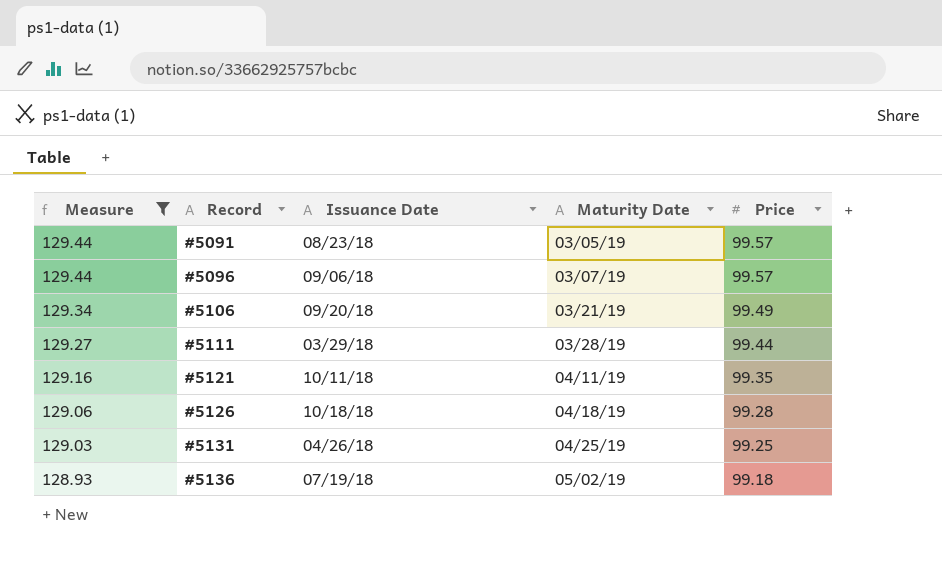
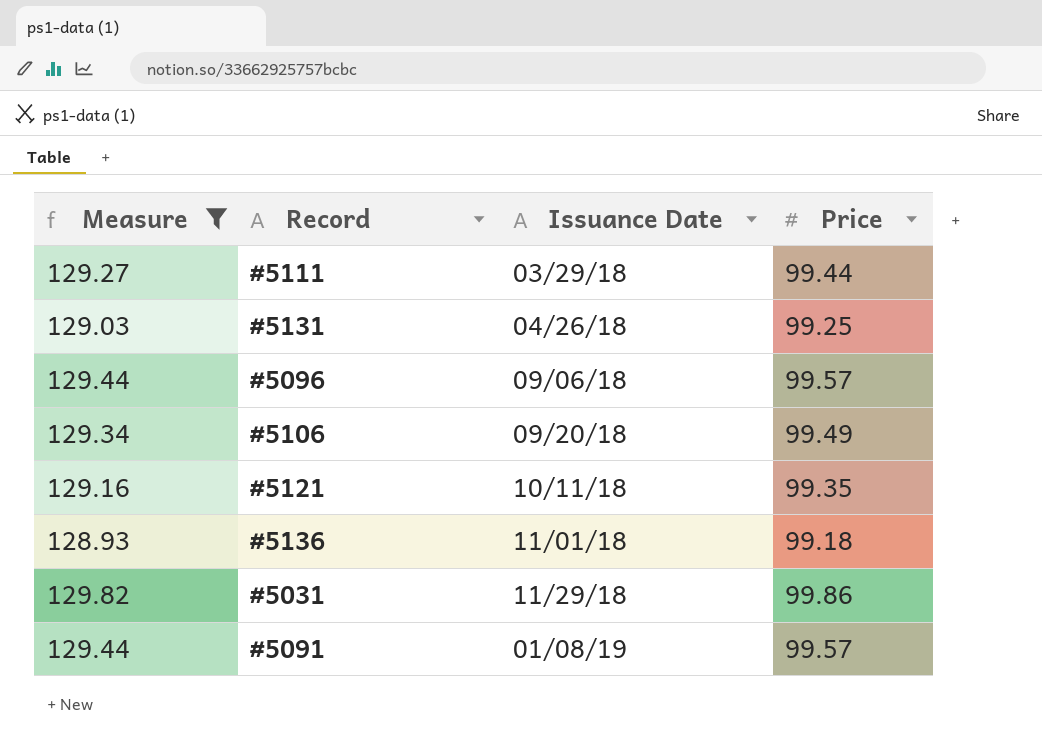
row order: Measure descending -> Issuance Date ascending
column Maturity Date | position: 4 -> none
row #5126: 129.06 | 10/18/18 | 04/18/19 | 99.28 -> none
#5136 | Issuance Date: 07/19/18 -> 11/01/18
row #5031: none -> 129.82 | 11/29/18 | 99.86
#5091 | Issuance Date: 08/23/18 -> 01/08/19

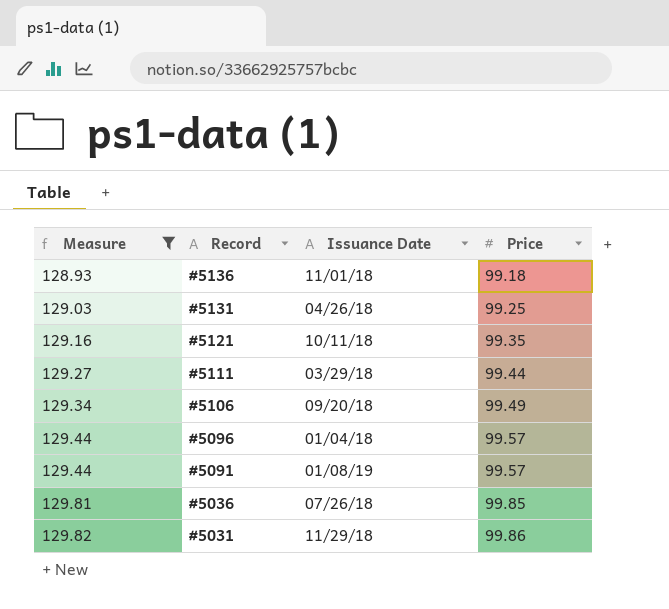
row order: Issuance Date ascending -> Measure ascending
#5096 | Issuance Date: 09/06/18 -> 01/04/18
row #5036: none -> 129.81 | 07/26/18 | 99.85

